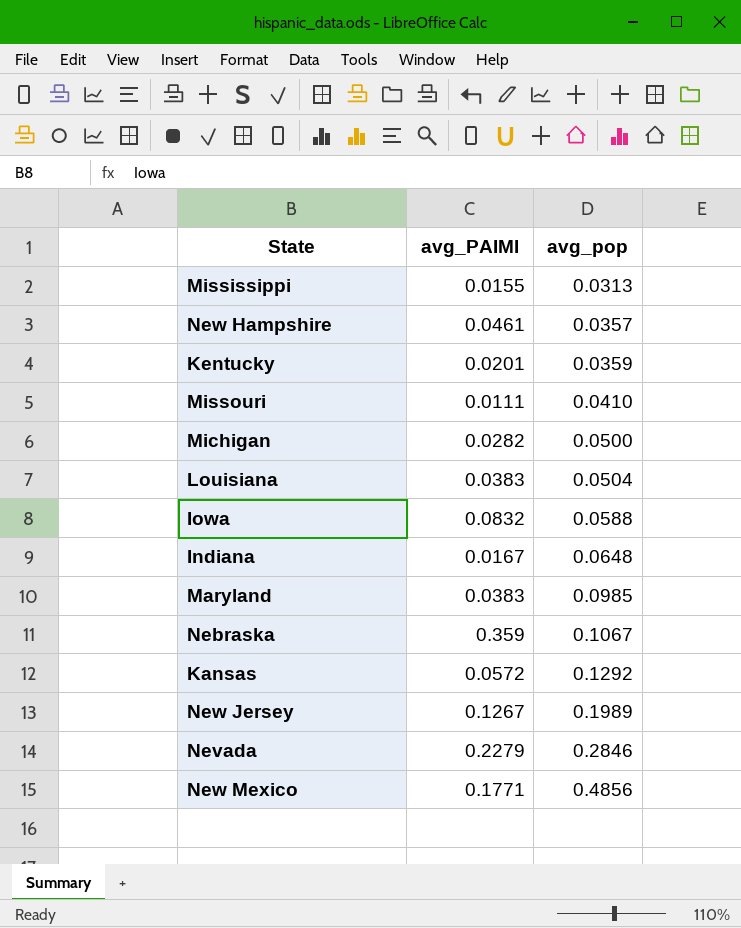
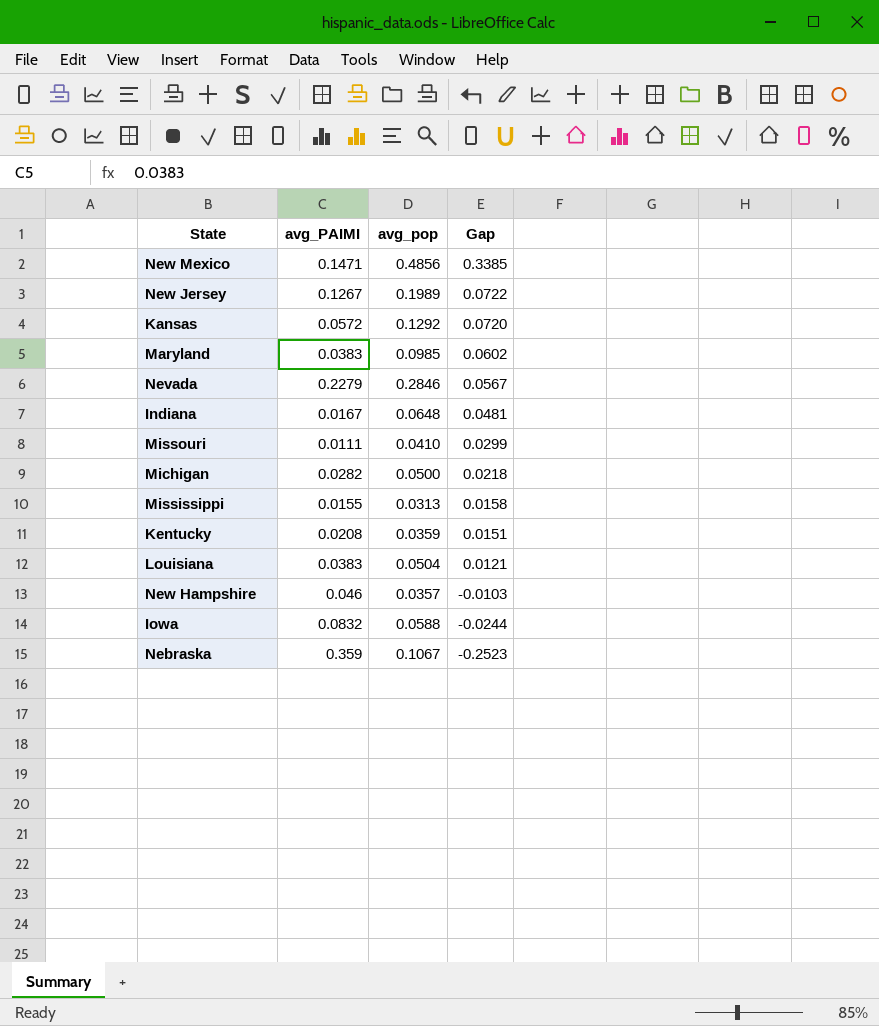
row order: avg_pop ascending -> Gap descending
column Gap | formula: none -> [avg_pop] - [avg_PAIMI]
New Mexico | avg_PAIMI: 0.1771 -> 0.1471
Kentucky | avg_PAIMI: 0.0201 -> 0.0208
New Hampshire | avg_PAIMI: 0.0461 -> 0.046

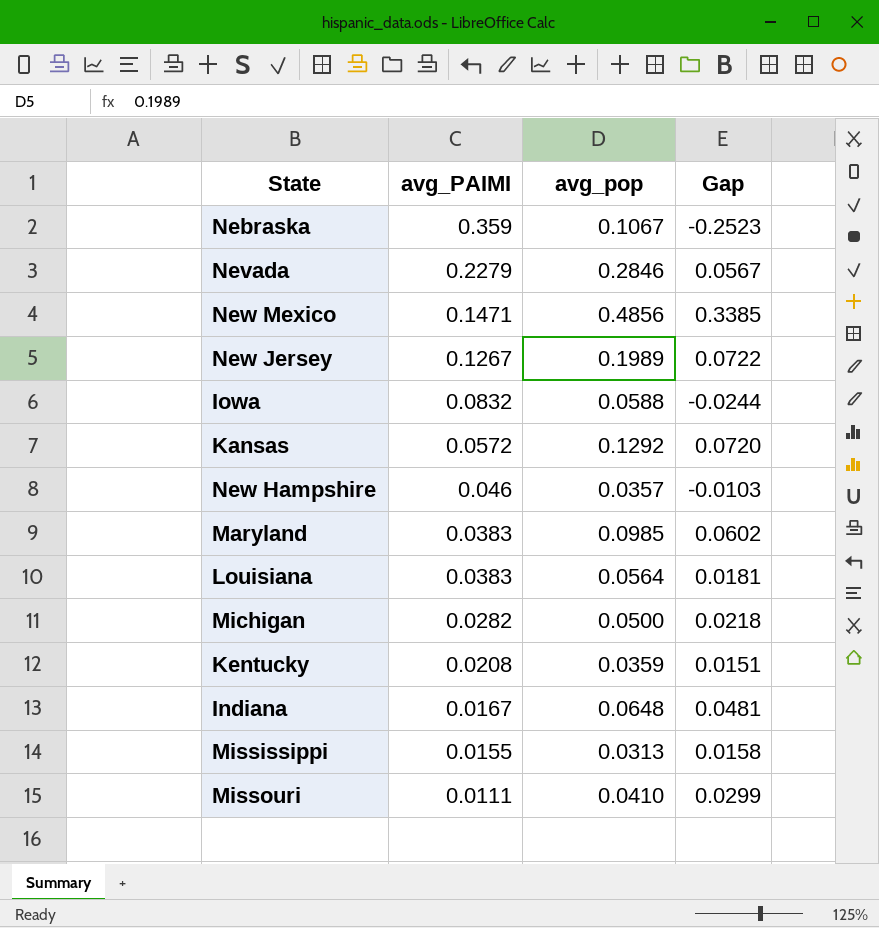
row order: Gap descending -> avg_PAIMI descending
Louisiana | avg_pop: 0.0504 -> 0.0564
Louisiana | Gap: 0.0121 -> 0.0181

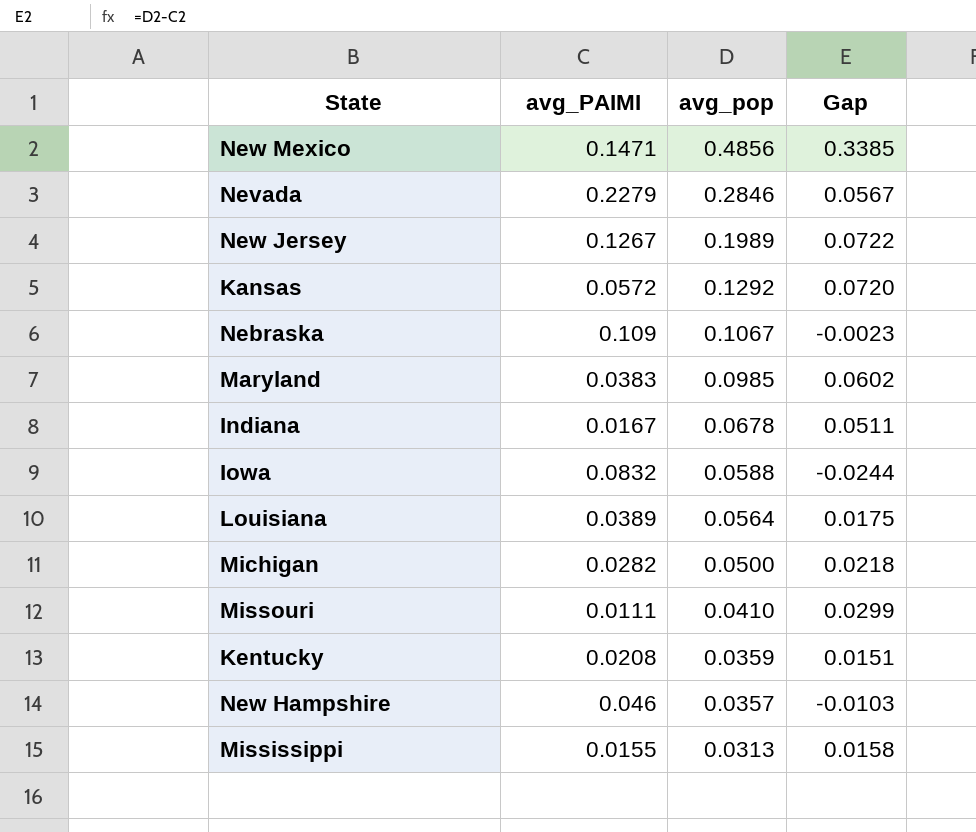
row order: avg_PAIMI descending -> avg_pop descending
Nebraska | avg_PAIMI: 0.359 -> 0.109
Nebraska | Gap: -0.2523 -> -0.0023
Indiana | avg_pop: 0.0648 -> 0.0678
Indiana | Gap: 0.0481 -> 0.0511
Louisiana | avg_PAIMI: 0.0383 -> 0.0389
Louisiana | Gap: 0.0181 -> 0.0175

